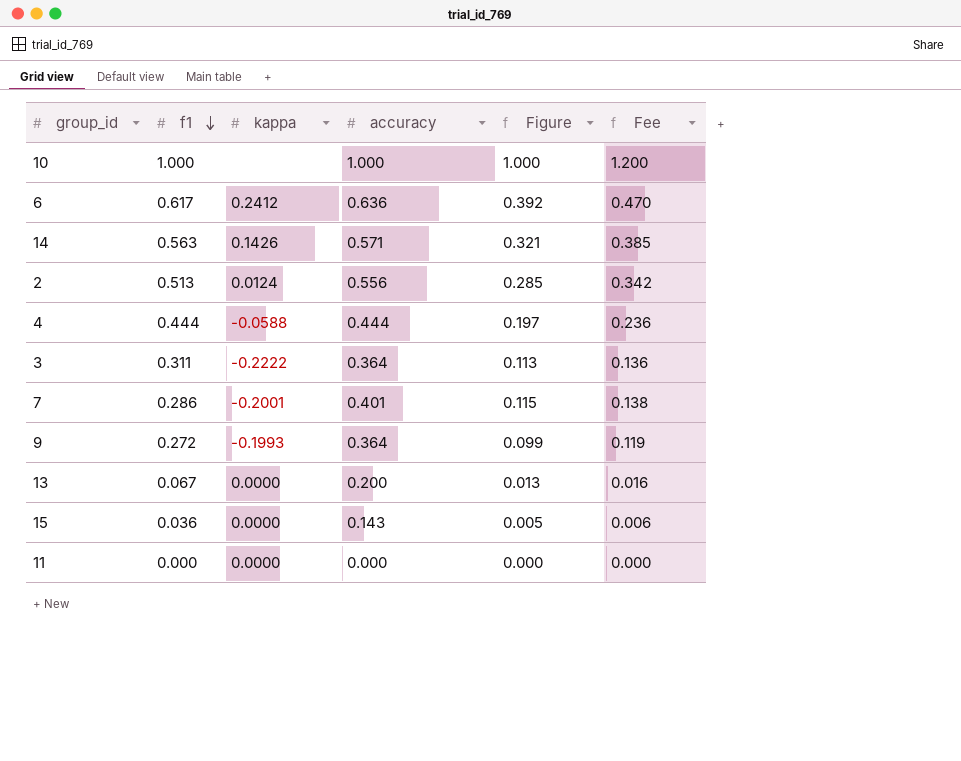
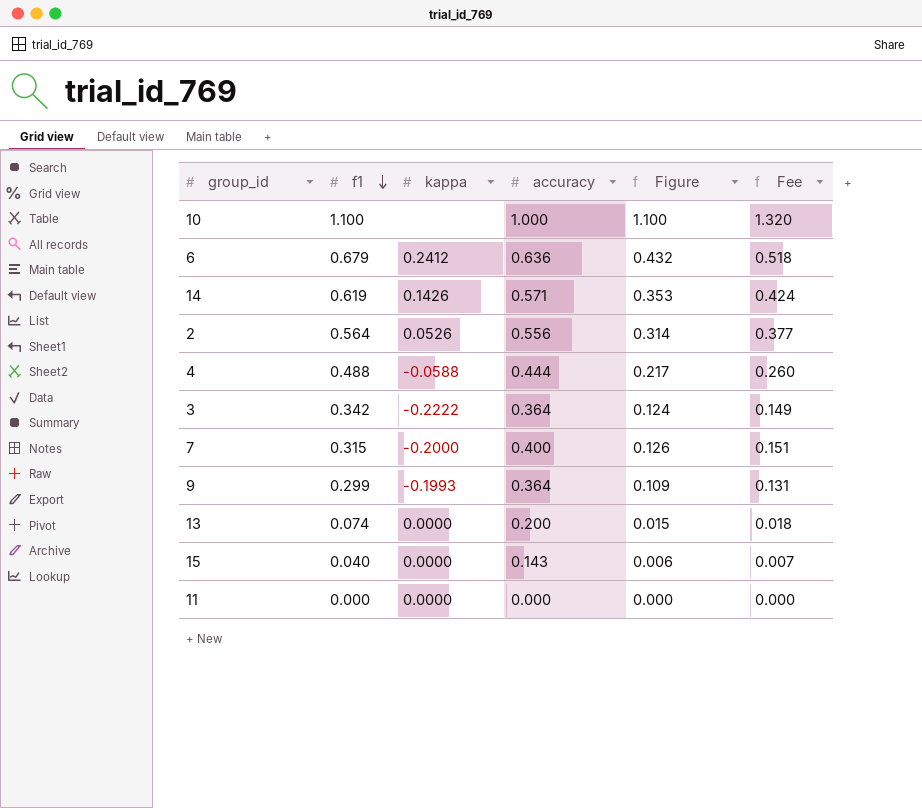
10 | f1: 1.000 -> 1.100
10 | Figure: 1.000 -> 1.100
10 | Fee: 1.200 -> 1.320
6 | f1: 0.617 -> 0.679
6 | Figure: 0.392 -> 0.432
6 | Fee: 0.470 -> 0.518
14 | f1: 0.563 -> 0.619
14 | Figure: 0.321 -> 0.353
14 | Fee: 0.385 -> 0.424
2 | f1: 0.513 -> 0.564
2 | kappa: 0.0124 -> 0.0526
2 | Figure: 0.285 -> 0.314
2 | Fee: 0.342 -> 0.377
4 | f1: 0.444 -> 0.488
4 | Figure: 0.197 -> 0.217
4 | Fee: 0.236 -> 0.260
3 | f1: 0.311 -> 0.342
3 | Figure: 0.113 -> 0.124
3 | Fee: 0.136 -> 0.149
7 | f1: 0.286 -> 0.315
7 | kappa: -0.2001 -> -0.2000
7 | accuracy: 0.401 -> 0.400
7 | Figure: 0.115 -> 0.126
7 | Fee: 0.138 -> 0.151
9 | f1: 0.272 -> 0.299
9 | Figure: 0.099 -> 0.109
9 | Fee: 0.119 -> 0.131
13 | f1: 0.067 -> 0.074
13 | Figure: 0.013 -> 0.015
13 | Fee: 0.016 -> 0.018
15 | f1: 0.036 -> 0.040
15 | Figure: 0.005 -> 0.006
15 | Fee: 0.006 -> 0.007

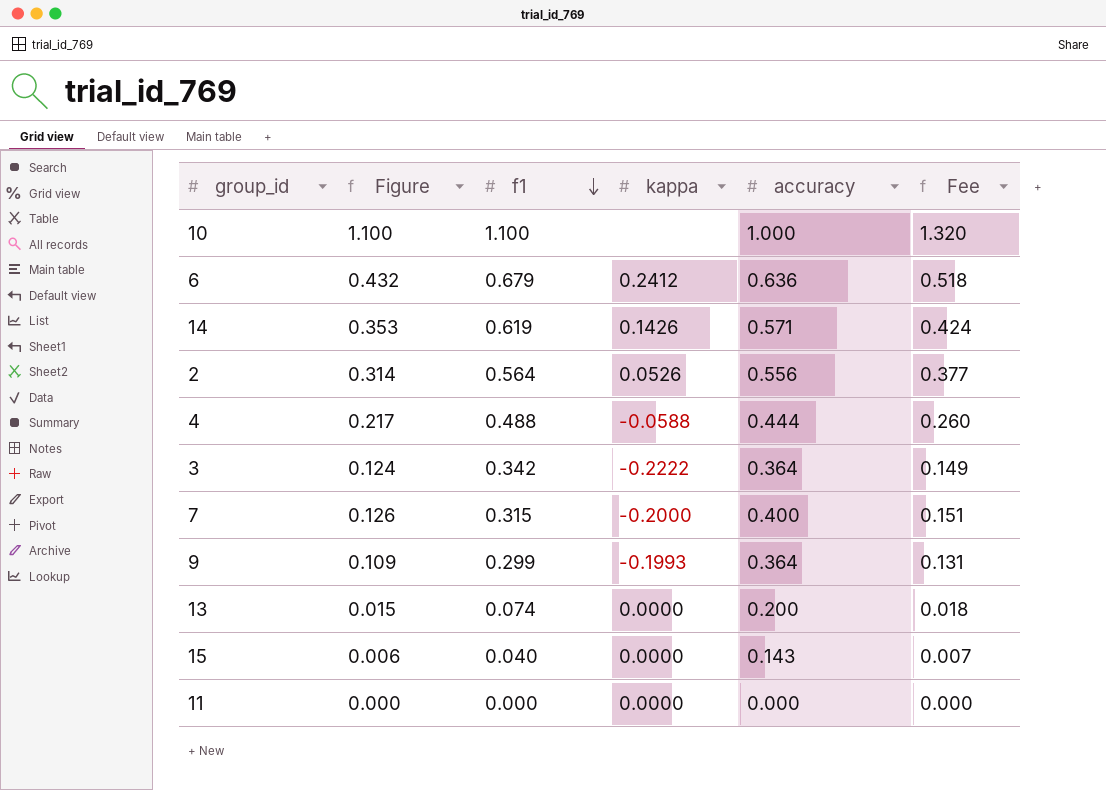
column Figure | position: 5 -> 2

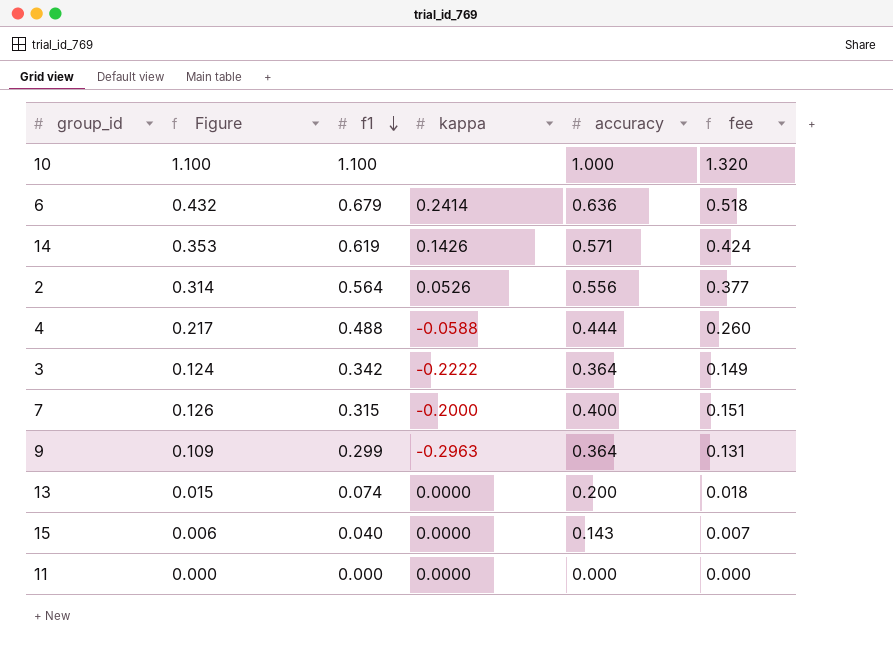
column name: Fee -> fee
6 | kappa: 0.2412 -> 0.2414
9 | kappa: -0.1993 -> -0.2963

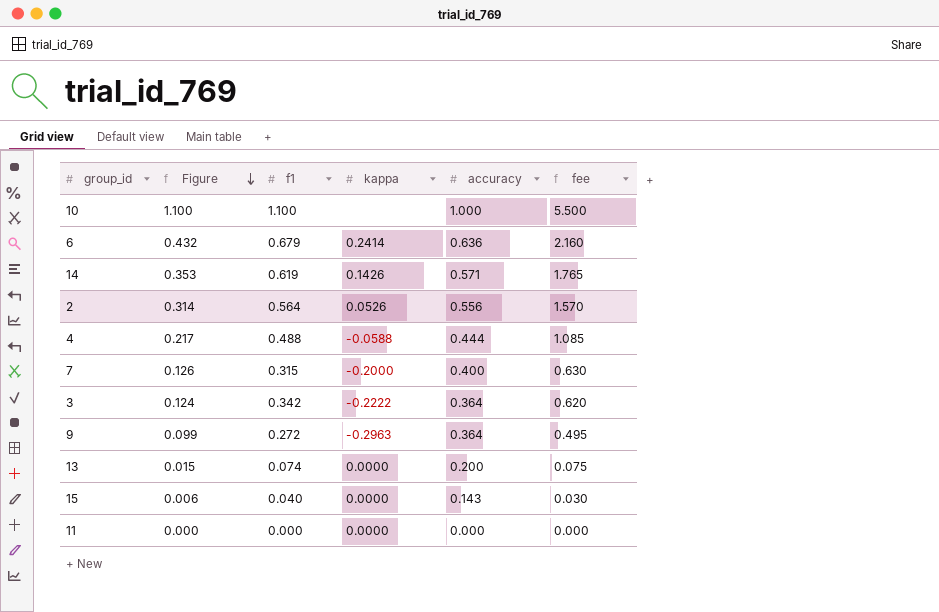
row order: f1 descending -> Figure descending
column fee | formula: [Figure] * 1.2 -> [Figure] * 5
9 | Figure: 0.109 -> 0.099
9 | f1: 0.299 -> 0.272

